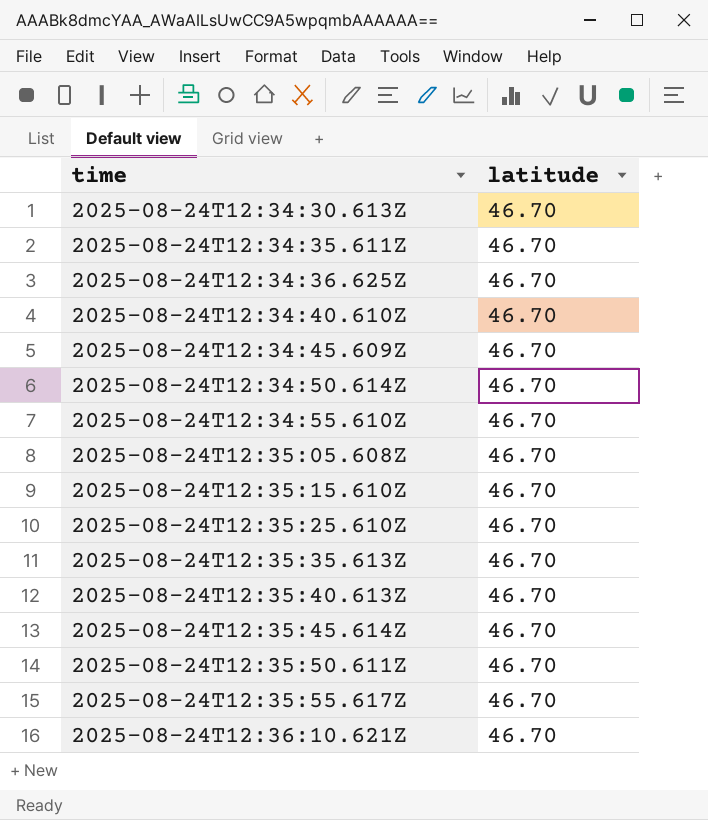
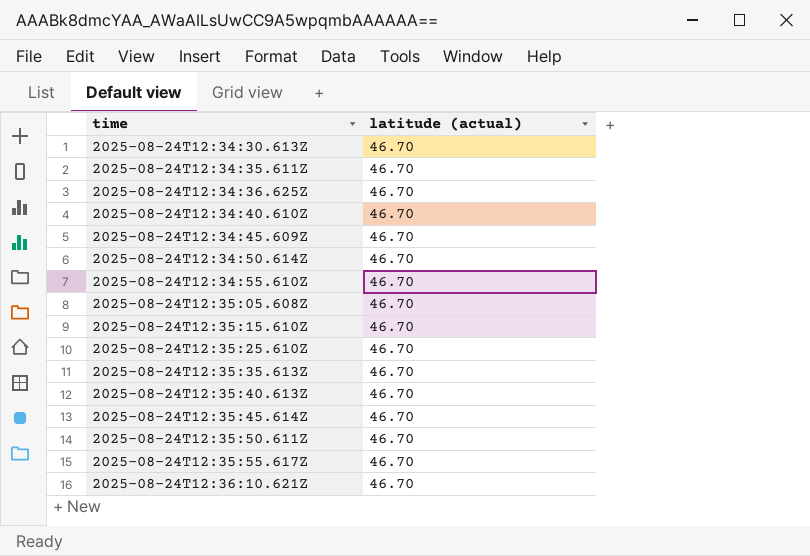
column name: latitude -> latitude (actual)

